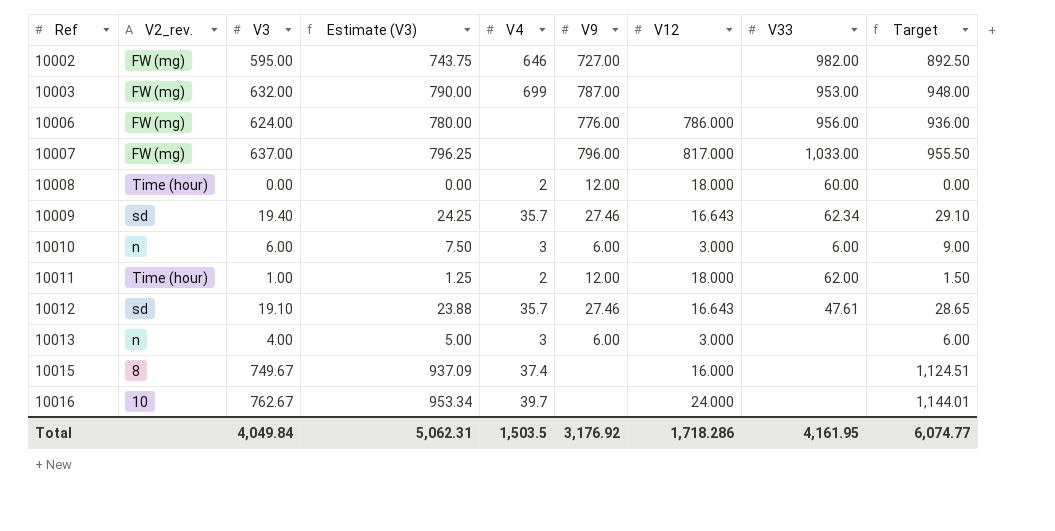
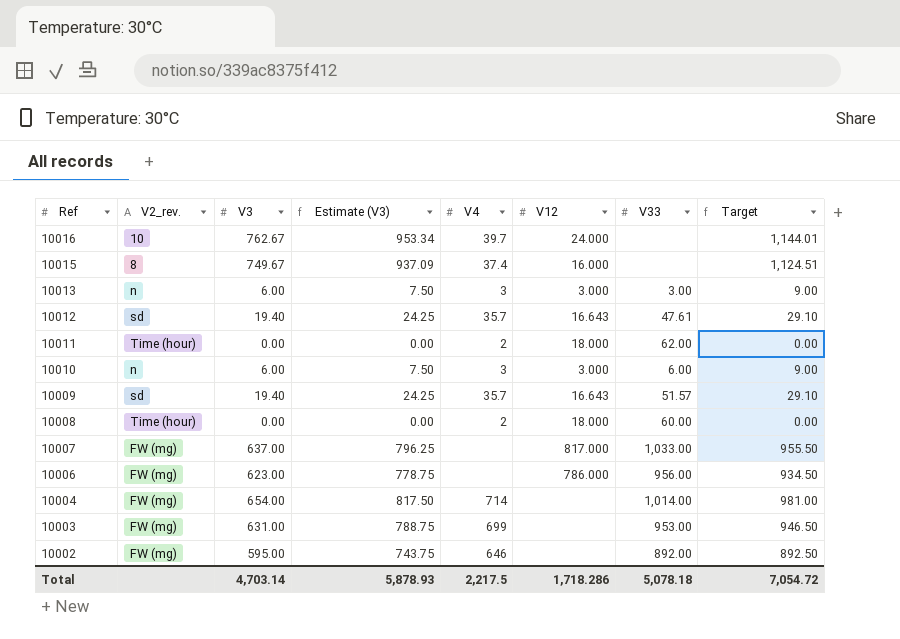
row order: Ref ascending -> Ref descending
column V9 | position: 6 -> none
10013 | V3: 4.00 -> 6.00
10013 | Estimate (V3): 5.00 -> 7.50
10013 | V33: none -> 3.00
10013 | Target: 6.00 -> 9.00
10012 | V3: 19.10 -> 19.40
10012 | Estimate (V3): 23.88 -> 24.25
10012 | Target: 28.65 -> 29.10
10011 | V3: 1.00 -> 0.00
10011 | Estimate (V3): 1.25 -> 0.00
10011 | Target: 1.50 -> 0.00
10009 | V33: 62.34 -> 51.57
10006 | V3: 624.00 -> 623.00
10006 | Estimate (V3): 780.00 -> 778.75
10006 | Target: 936.00 -> 934.50
row 10004: none -> FW (mg) | 654.00 | 817.50 | 714 | none | 1,014.00 | 981.00
10003 | V3: 632.00 -> 631.00
10003 | Estimate (V3): 790.00 -> 788.75
10003 | Target: 948.00 -> 946.50
10002 | V33: 982.00 -> 892.00
Total | V3: 4,049.84 -> 4,703.14
Total | Estimate (V3): 5,062.31 -> 5,878.93
Total | V4: 1,503.5 -> 2,217.5
Total | V33: 4,161.95 -> 5,078.18
Total | Target: 6,074.77 -> 7,054.72

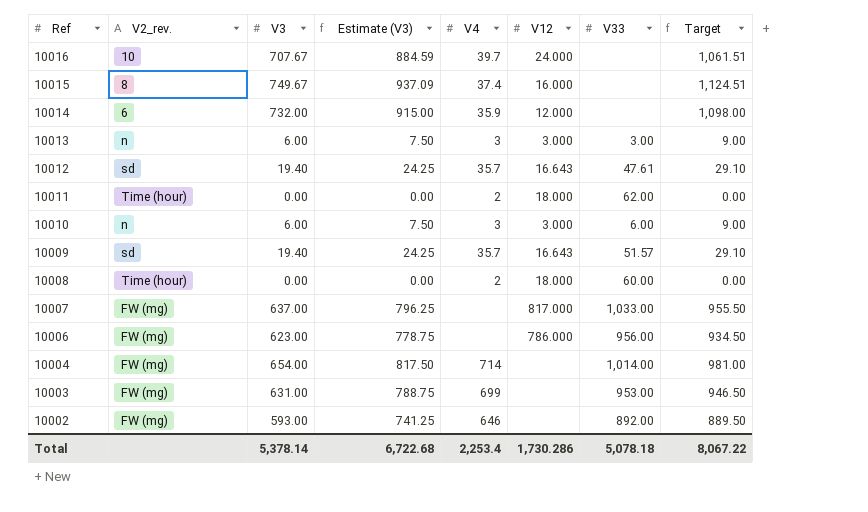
10016 | V3: 762.67 -> 707.67
10016 | Estimate (V3): 953.34 -> 884.59
10016 | Target: 1,144.01 -> 1,061.51
row 10014: none -> 6 | 732.00 | 915.00 | 35.9 | 12.000 | none | 1,098.00
10002 | V3: 595.00 -> 593.00
10002 | Estimate (V3): 743.75 -> 741.25
10002 | Target: 892.50 -> 889.50
Total | V3: 4,703.14 -> 5,378.14
Total | Estimate (V3): 5,878.93 -> 6,722.68
Total | V4: 2,217.5 -> 2,253.4
Total | V12: 1,718.286 -> 1,730.286
Total | Target: 7,054.72 -> 8,067.22

